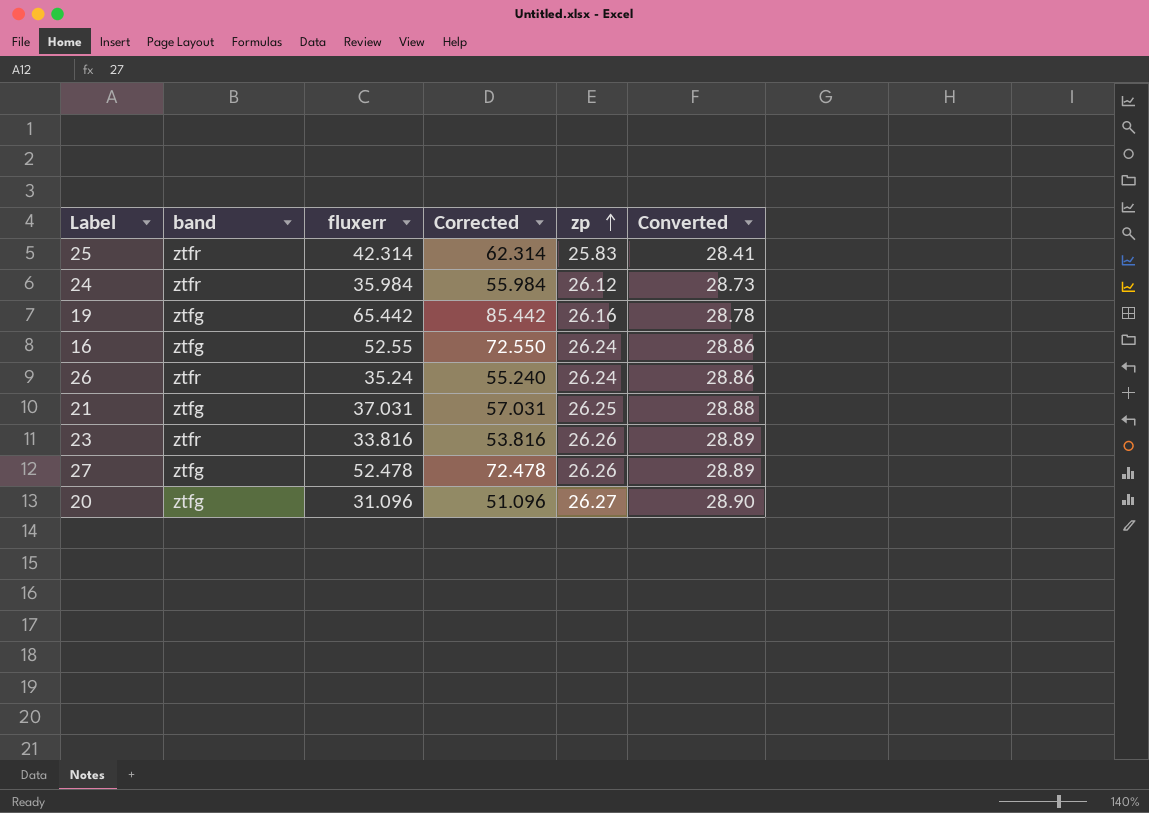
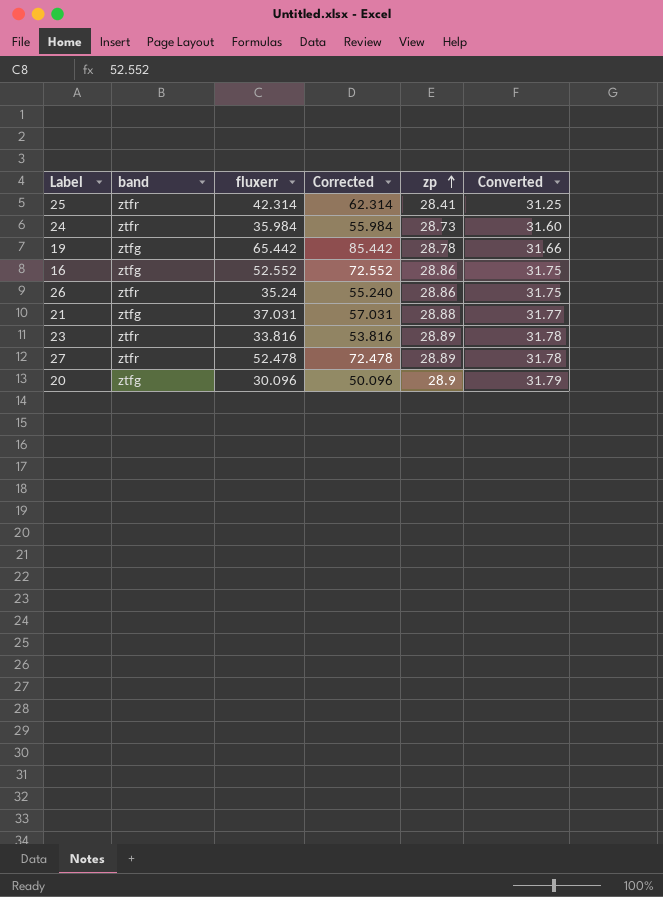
25 | zp: 25.83 -> 28.41
25 | Converted: 28.41 -> 31.25
24 | zp: 26.12 -> 28.73
24 | Converted: 28.73 -> 31.60
19 | zp: 26.16 -> 28.78
19 | Converted: 28.78 -> 31.66
16 | fluxerr: 52.55 -> 52.552
16 | Corrected: 72.550 -> 72.552
16 | zp: 26.24 -> 28.86
16 | Converted: 28.86 -> 31.75
26 | zp: 26.24 -> 28.86
26 | Converted: 28.86 -> 31.75
21 | zp: 26.25 -> 28.88
21 | Converted: 28.88 -> 31.77
23 | zp: 26.26 -> 28.89
23 | Converted: 28.89 -> 31.78
27 | band: ztfg -> ztfr
27 | zp: 26.26 -> 28.89
27 | Converted: 28.89 -> 31.78
20 | fluxerr: 31.096 -> 30.096
20 | Corrected: 51.096 -> 50.096
20 | zp: 26.27 -> 28.9
20 | Converted: 28.90 -> 31.79

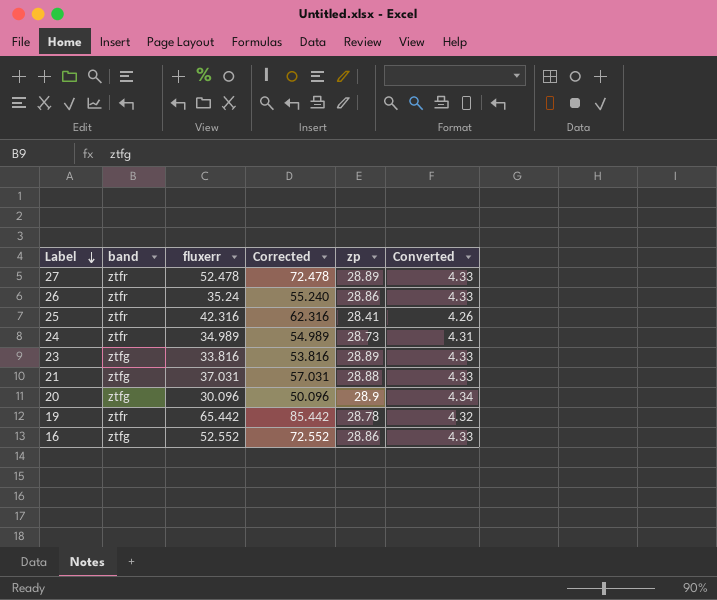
row order: zp ascending -> Label descending
column Converted | formula: [zp] * 1.1 -> [zp] * 0.15
25 | fluxerr: 42.314 -> 42.316
25 | Corrected: 62.314 -> 62.316
24 | fluxerr: 35.984 -> 34.989
24 | Corrected: 55.984 -> 54.989
23 | band: ztfr -> ztfg
19 | band: ztfg -> ztfr

